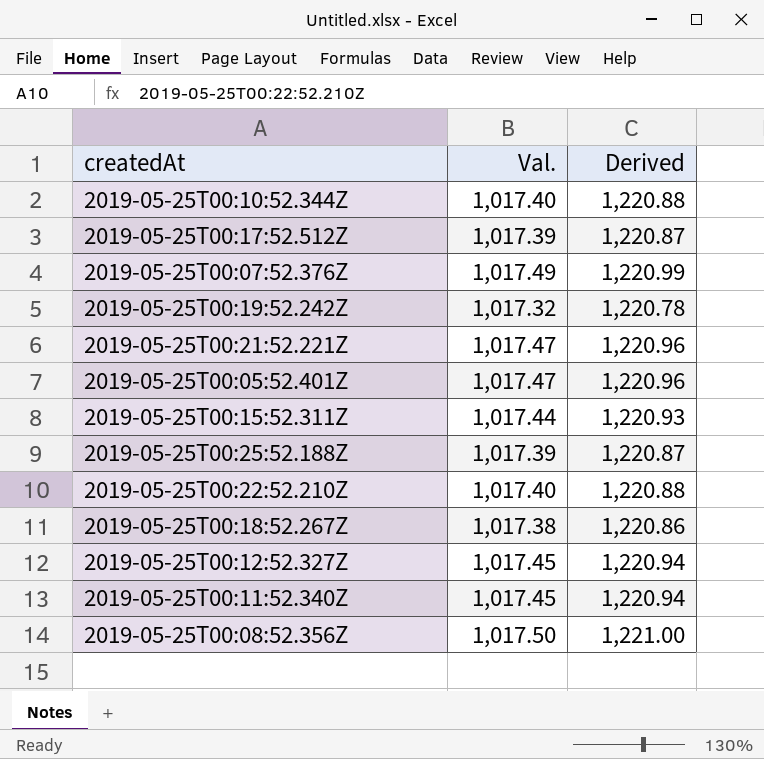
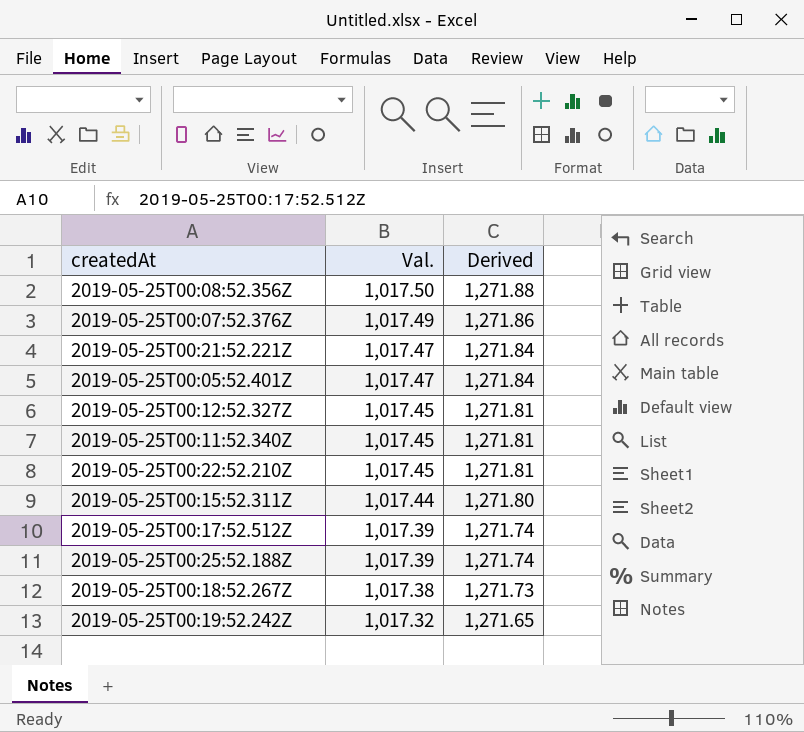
row order: none -> Val. descending
column Derived | formula: [Val.] * 1.2 -> [Val.] * 1.25
row 2019-05-25T00:10:52.344Z: 1,017.40 | 1,220.88 -> none
2019-05-25T00:22:52.210Z | Val.: 1,017.40 -> 1,017.45

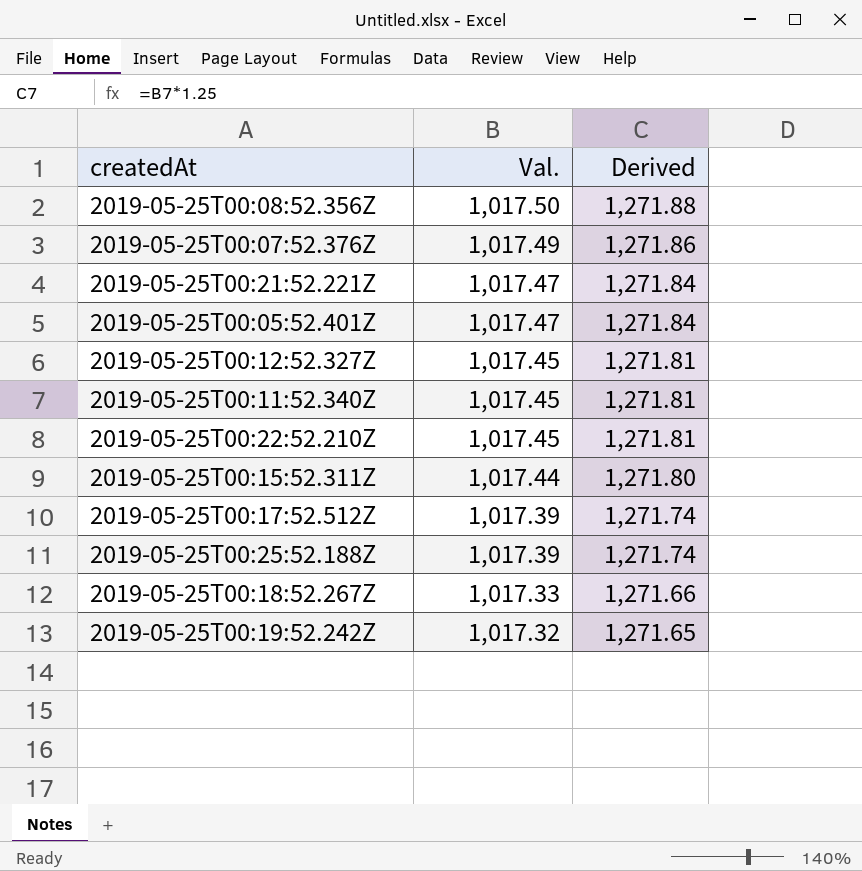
2019-05-25T00:18:52.267Z | Val.: 1,017.38 -> 1,017.33
2019-05-25T00:18:52.267Z | Derived: 1,271.73 -> 1,271.66

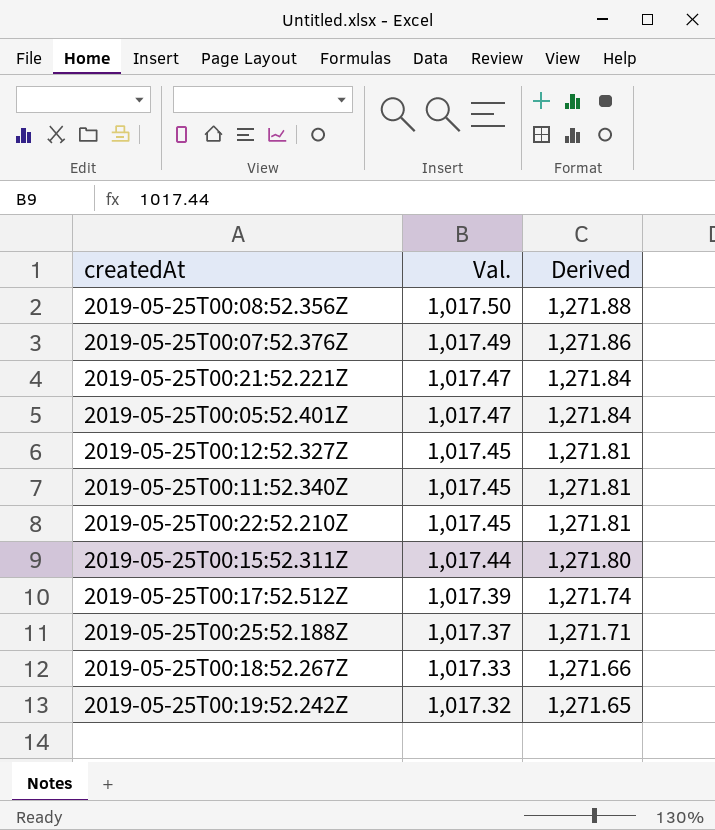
2019-05-25T00:25:52.188Z | Val.: 1,017.39 -> 1,017.37
2019-05-25T00:25:52.188Z | Derived: 1,271.74 -> 1,271.71

